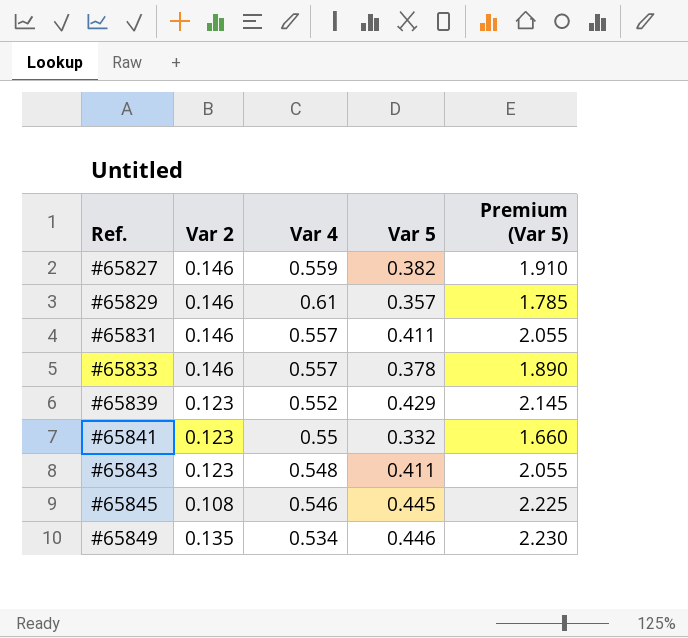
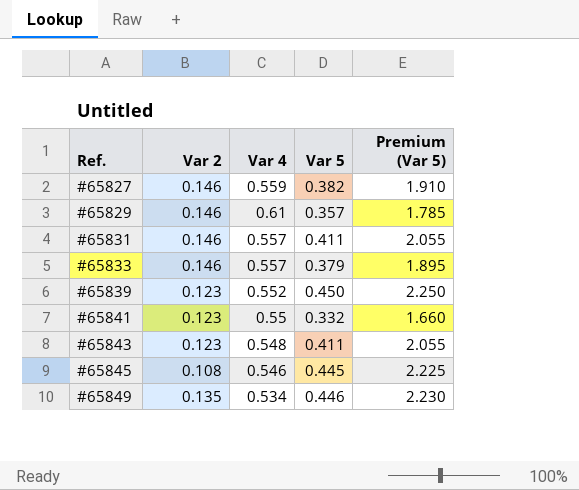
#65833 | Var 5: 0.378 -> 0.379
#65833 | Premium (Var 5): 1.890 -> 1.895
#65839 | Var 5: 0.429 -> 0.450
#65839 | Premium (Var 5): 2.145 -> 2.250

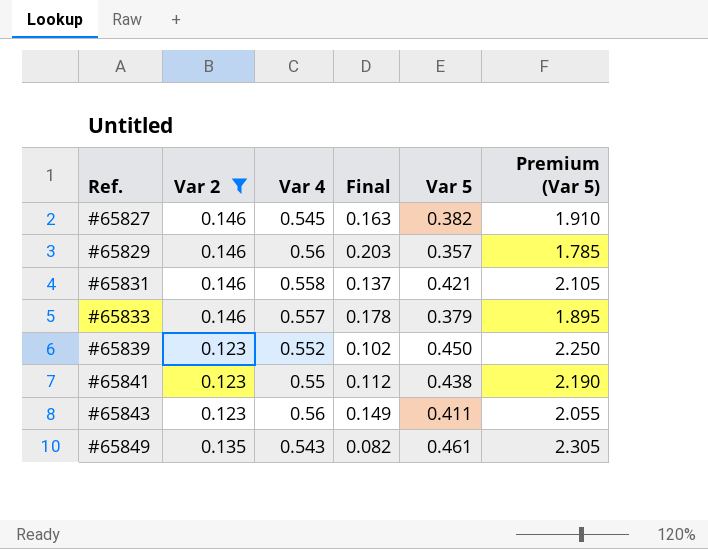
filter: none -> Var 2 != 0.108
column Final | formula: none -> [Var 4] - [Var 5]
#65827 | Var 4: 0.559 -> 0.545
#65829 | Var 4: 0.61 -> 0.56
#65831 | Var 4: 0.557 -> 0.558
#65831 | Var 5: 0.411 -> 0.421
#65831 | Premium (Var 5): 2.055 -> 2.105
#65841 | Var 5: 0.332 -> 0.438
#65841 | Premium (Var 5): 1.660 -> 2.190
#65843 | Var 4: 0.548 -> 0.56
#65849 | Var 4: 0.534 -> 0.543
#65849 | Var 5: 0.446 -> 0.461
#65849 | Premium (Var 5): 2.230 -> 2.305

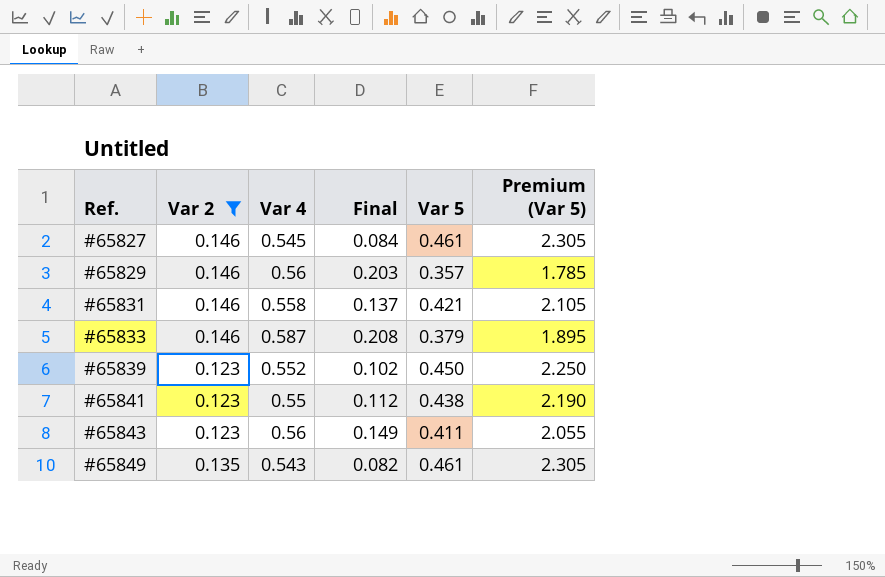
#65827 | Final: 0.163 -> 0.084
#65827 | Var 5: 0.382 -> 0.461
#65827 | Premium (Var 5): 1.910 -> 2.305
#65833 | Var 4: 0.557 -> 0.587
#65833 | Final: 0.178 -> 0.208

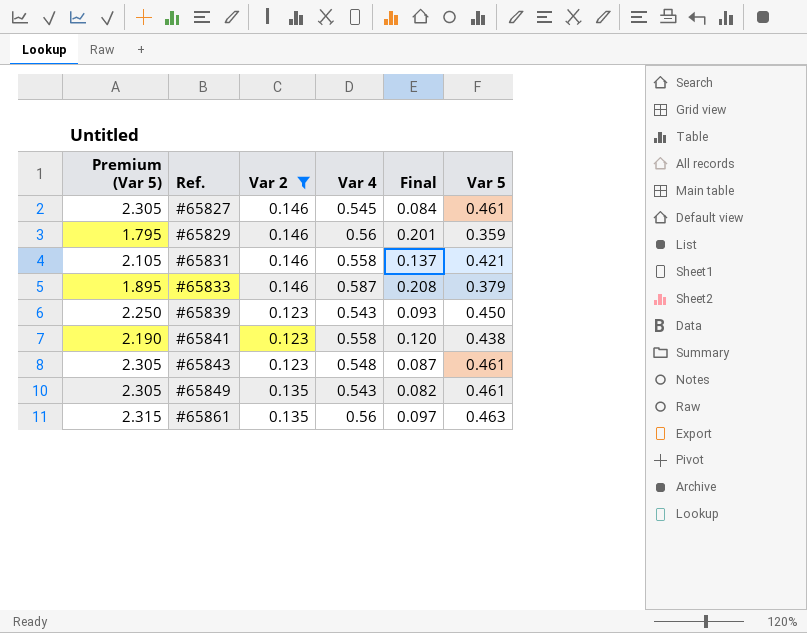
column Premium (Var 5) | position: 6 -> 1
#65829 | Premium (Var 5): 1.785 -> 1.795
#65829 | Final: 0.203 -> 0.201
#65829 | Var 5: 0.357 -> 0.359
#65839 | Var 4: 0.552 -> 0.543
#65839 | Final: 0.102 -> 0.093
#65841 | Var 4: 0.55 -> 0.558
#65841 | Final: 0.112 -> 0.120
#65843 | Premium (Var 5): 2.055 -> 2.305
#65843 | Var 4: 0.56 -> 0.548
#65843 | Final: 0.149 -> 0.087
#65843 | Var 5: 0.411 -> 0.461
row #65861: none -> 2.315 | 0.135 | 0.56 | 0.097 | 0.463

